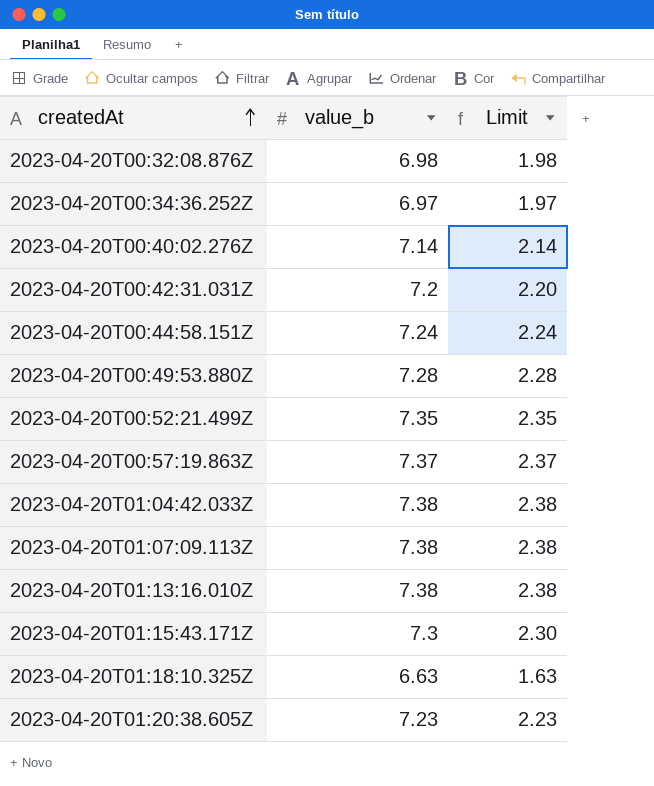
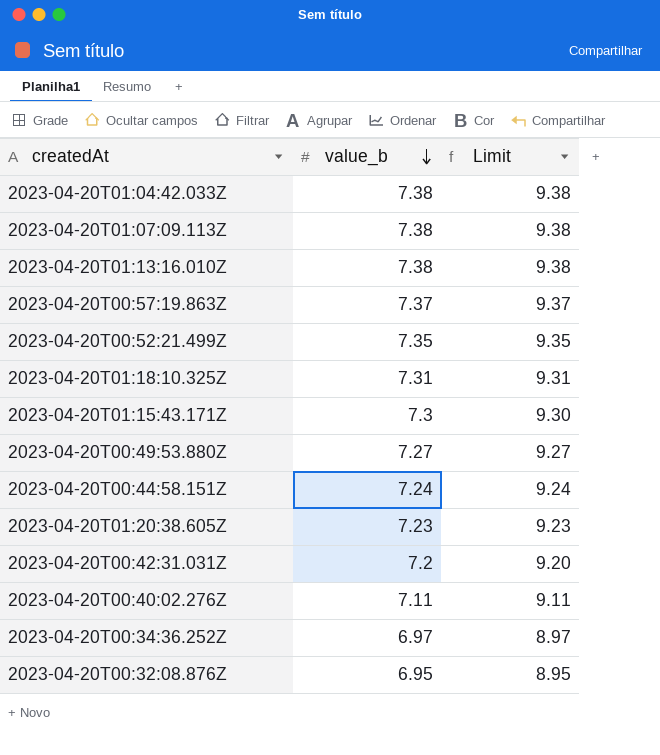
row order: createdAt ascending -> value_b descending
column Limit | formula: [value_b] - 5 -> [value_b] + 2
2023-04-20T01:18:10.325Z | value_b: 6.63 -> 7.31
2023-04-20T00:49:53.880Z | value_b: 7.28 -> 7.27
2023-04-20T00:40:02.276Z | value_b: 7.14 -> 7.11
2023-04-20T00:32:08.876Z | value_b: 6.98 -> 6.95

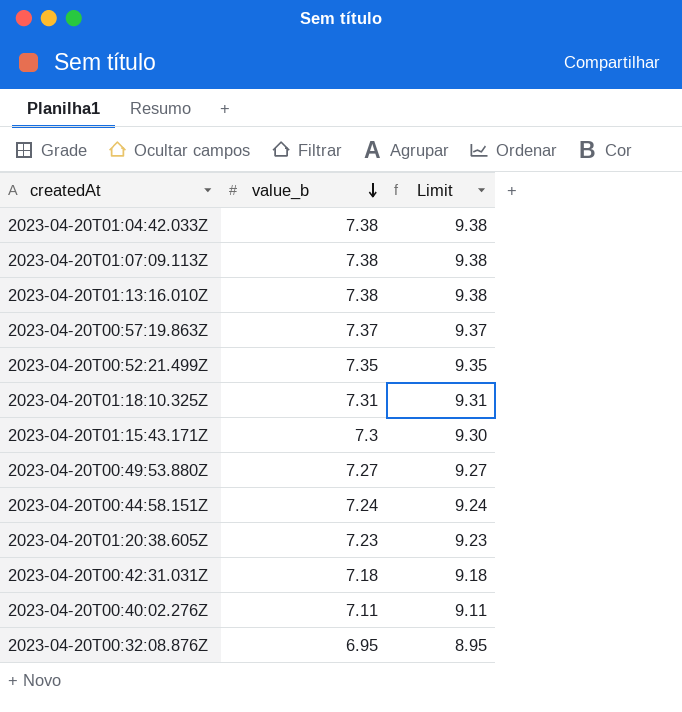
row 2023-04-20T00:34:36.252Z: 6.97 | 8.97 -> none
2023-04-20T00:42:31.031Z | value_b: 7.2 -> 7.18
2023-04-20T00:42:31.031Z | Limit: 9.20 -> 9.18

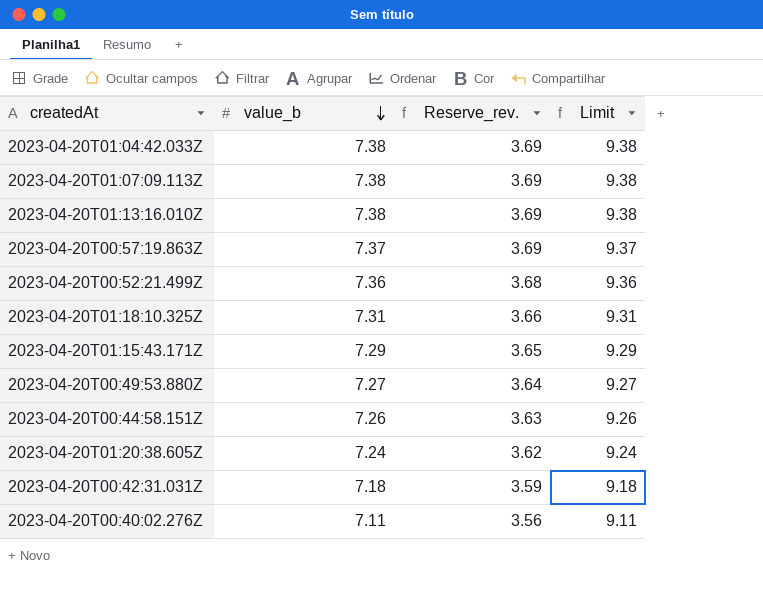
column Reserve_rev. | formula: none -> [value_b] * 0.5
row 2023-04-20T00:32:08.876Z: 6.95 | 8.95 -> none
2023-04-20T00:52:21.499Z | value_b: 7.35 -> 7.36
2023-04-20T00:52:21.499Z | Limit: 9.35 -> 9.36
2023-04-20T01:15:43.171Z | value_b: 7.3 -> 7.29
2023-04-20T01:15:43.171Z | Limit: 9.30 -> 9.29
2023-04-20T00:44:58.151Z | value_b: 7.24 -> 7.26
2023-04-20T00:44:58.151Z | Limit: 9.24 -> 9.26
2023-04-20T01:20:38.605Z | value_b: 7.23 -> 7.24
2023-04-20T01:20:38.605Z | Limit: 9.23 -> 9.24

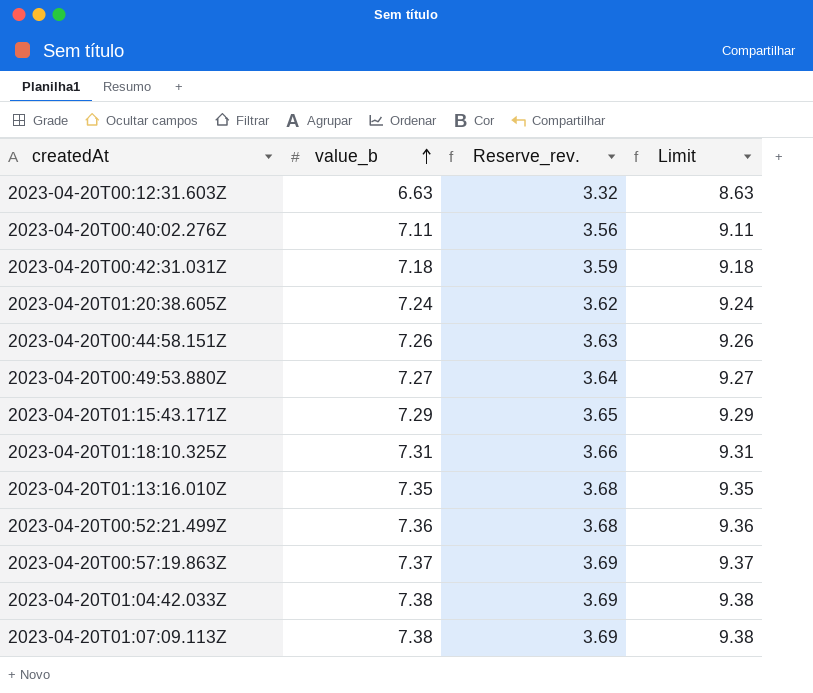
row order: value_b descending -> value_b ascending
row 2023-04-20T00:12:31.603Z: none -> 6.63 | 3.32 | 8.63
2023-04-20T01:13:16.010Z | value_b: 7.38 -> 7.35
2023-04-20T01:13:16.010Z | Reserve_rev.: 3.69 -> 3.68
2023-04-20T01:13:16.010Z | Limit: 9.38 -> 9.35

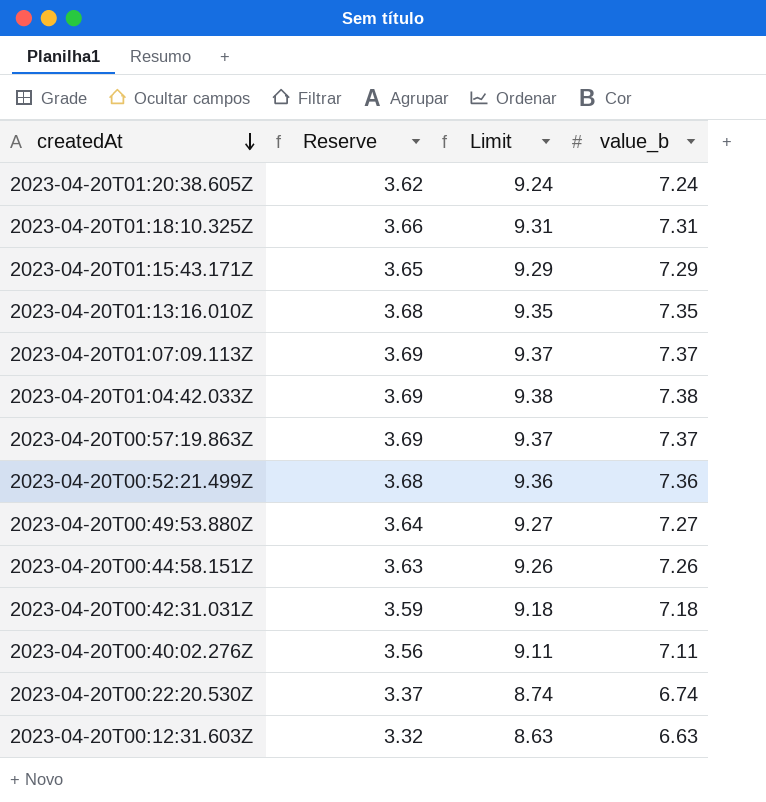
row order: value_b ascending -> createdAt descending
column name: Reserve_rev. -> Reserve
column value_b | position: 2 -> 4
2023-04-20T01:07:09.113Z | Limit: 9.38 -> 9.37
2023-04-20T01:07:09.113Z | value_b: 7.38 -> 7.37
row 2023-04-20T00:22:20.530Z: none -> 3.37 | 8.74 | 6.74

